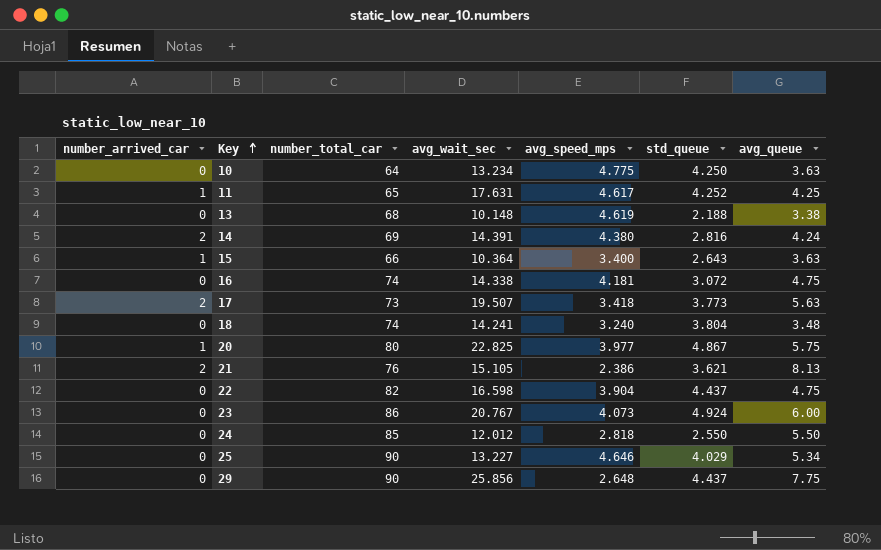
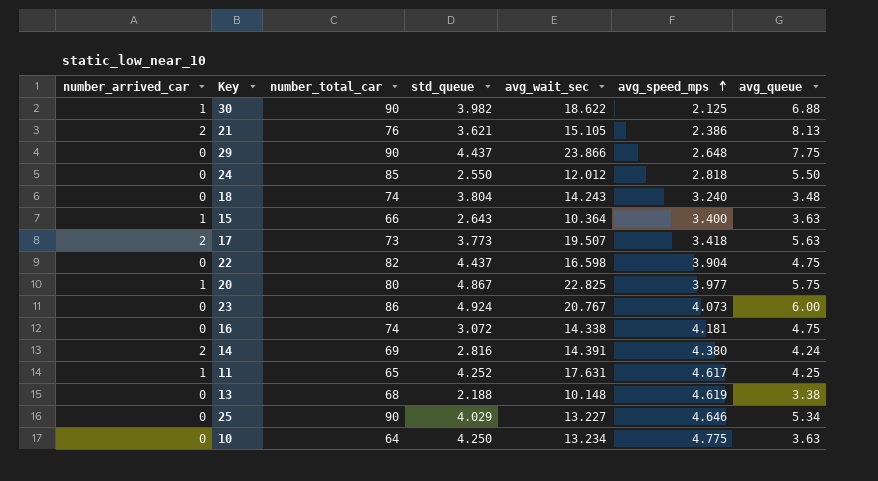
row order: Key ascending -> avg_speed_mps ascending
column std_queue | position: 6 -> 4
row 30: none -> 1 | 90 | 3.982 | 18.622 | 2.125 | 6.88
29 | avg_wait_sec: 25.856 -> 23.866
18 | avg_wait_sec: 14.241 -> 14.243

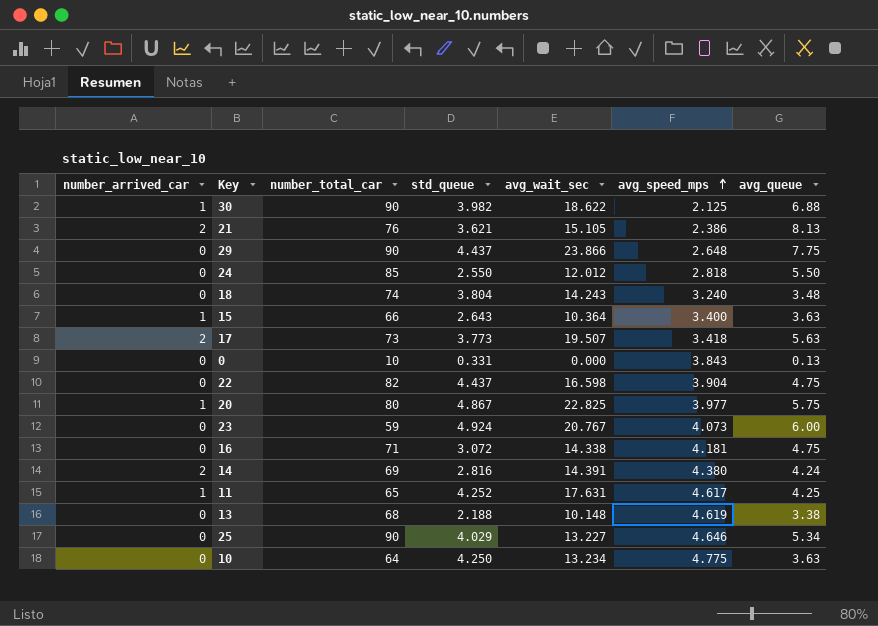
row 0: none -> 0 | 10 | 0.331 | 0.000 | 3.843 | 0.13
23 | number_total_car: 86 -> 59
16 | number_total_car: 74 -> 71

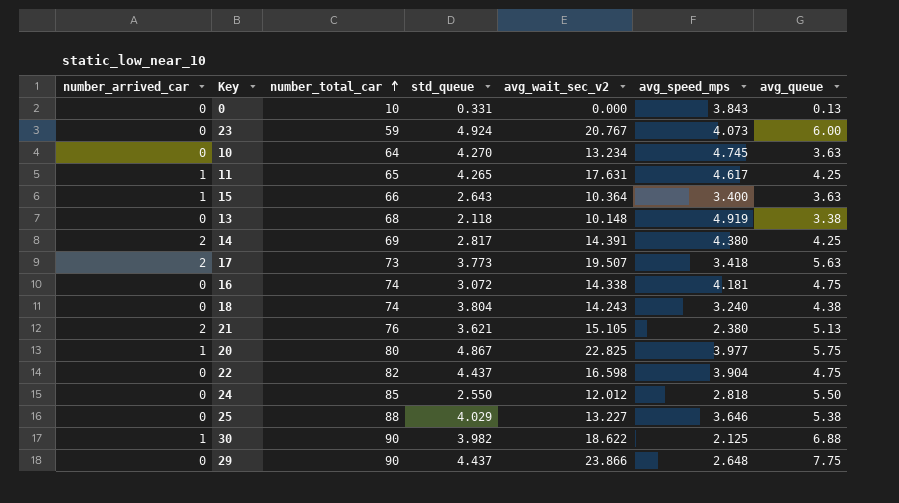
row order: avg_speed_mps ascending -> number_total_car ascending
column name: avg_wait_sec -> avg_wait_sec_v2
10 | std_queue: 4.250 -> 4.270
10 | avg_speed_mps: 4.775 -> 4.745
11 | std_queue: 4.252 -> 4.265
13 | std_queue: 2.188 -> 2.118
13 | avg_speed_mps: 4.619 -> 4.919
14 | std_queue: 2.816 -> 2.817
14 | avg_queue: 4.24 -> 4.25
16 | number_total_car: 71 -> 74
18 | avg_queue: 3.48 -> 4.38
21 | avg_speed_mps: 2.386 -> 2.380
21 | avg_queue: 8.13 -> 5.13
25 | number_total_car: 90 -> 88
25 | avg_speed_mps: 4.646 -> 3.646
25 | avg_queue: 5.34 -> 5.38

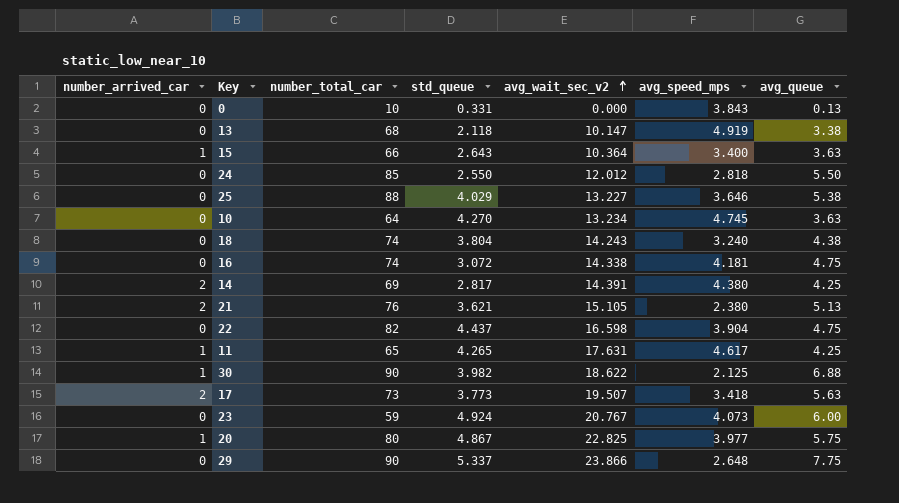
row order: number_total_car ascending -> avg_wait_sec_v2 ascending
13 | avg_wait_sec_v2: 10.148 -> 10.147
29 | std_queue: 4.437 -> 5.337

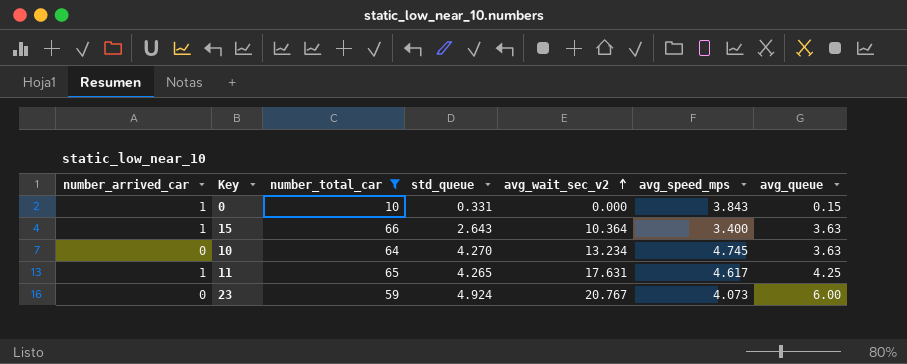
filter: none -> number_total_car <= 66
0 | number_arrived_car: 0 -> 1
0 | avg_queue: 0.13 -> 0.15

